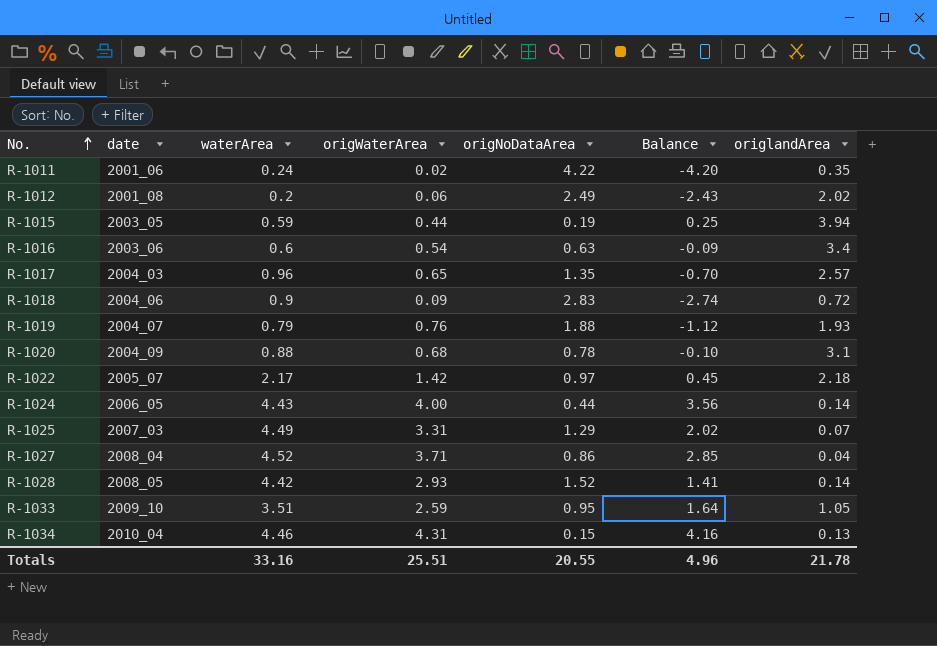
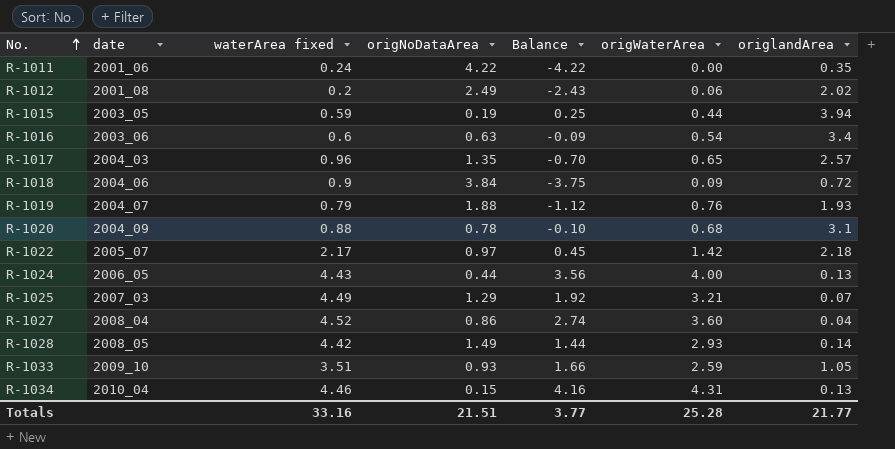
column name: waterArea -> waterArea fixed
column origWaterArea | position: 4 -> 6
R-1011 | Balance: -4.20 -> -4.22
R-1011 | origWaterArea: 0.02 -> 0.00
R-1018 | origNoDataArea: 2.83 -> 3.84
R-1018 | Balance: -2.74 -> -3.75
R-1024 | origlandArea: 0.14 -> 0.13
R-1025 | Balance: 2.02 -> 1.92
R-1025 | origWaterArea: 3.31 -> 3.21
R-1027 | Balance: 2.85 -> 2.74
R-1027 | origWaterArea: 3.71 -> 3.60
R-1028 | origNoDataArea: 1.52 -> 1.49
R-1028 | Balance: 1.41 -> 1.44
R-1033 | origNoDataArea: 0.95 -> 0.93
R-1033 | Balance: 1.64 -> 1.66
Totals | origNoDataArea: 20.55 -> 21.51
Totals | Balance: 4.96 -> 3.77
Totals | origWaterArea: 25.51 -> 25.28
Totals | origlandArea: 21.78 -> 21.77

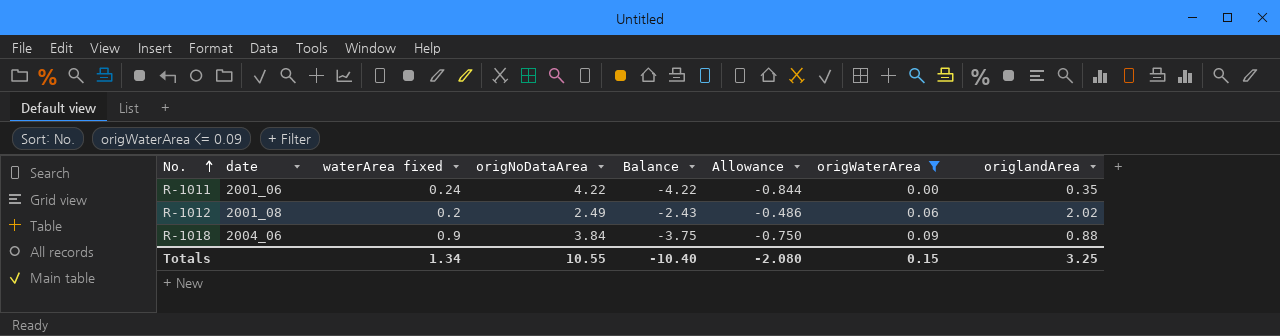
filter: none -> origWaterArea <= 0.09
column Allowance | formula: none -> [Balance] * 0.2
R-1018 | origlandArea: 0.72 -> 0.88
Totals | waterArea fixed: 33.16 -> 1.34
Totals | origNoDataArea: 21.51 -> 10.55
Totals | Balance: 3.77 -> -10.40
Totals | origWaterArea: 25.28 -> 0.15
Totals | origlandArea: 21.77 -> 3.25

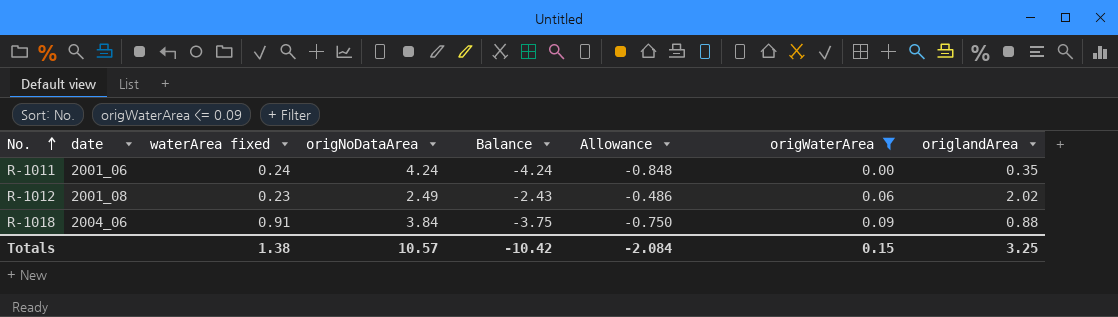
R-1011 | origNoDataArea: 4.22 -> 4.24
R-1011 | Balance: -4.22 -> -4.24
R-1011 | Allowance: -0.844 -> -0.848
R-1012 | waterArea fixed: 0.2 -> 0.23
R-1018 | waterArea fixed: 0.9 -> 0.91
Totals | waterArea fixed: 1.34 -> 1.38
Totals | origNoDataArea: 10.55 -> 10.57
Totals | Balance: -10.40 -> -10.42
Totals | Allowance: -2.080 -> -2.084

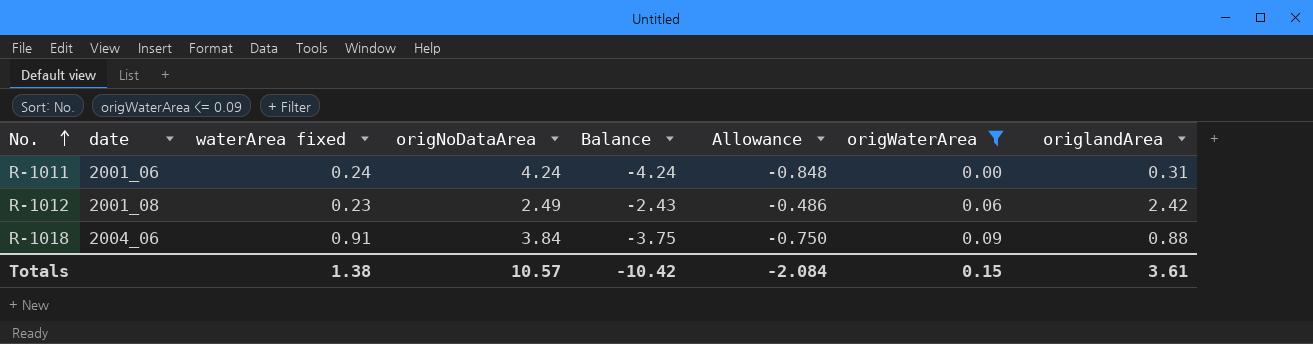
R-1011 | origlandArea: 0.35 -> 0.31
R-1012 | origlandArea: 2.02 -> 2.42
Totals | origlandArea: 3.25 -> 3.61

